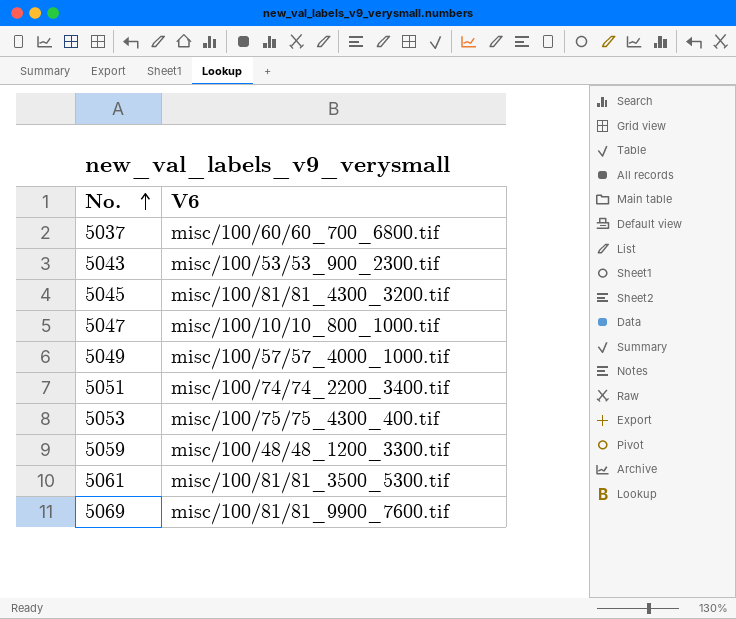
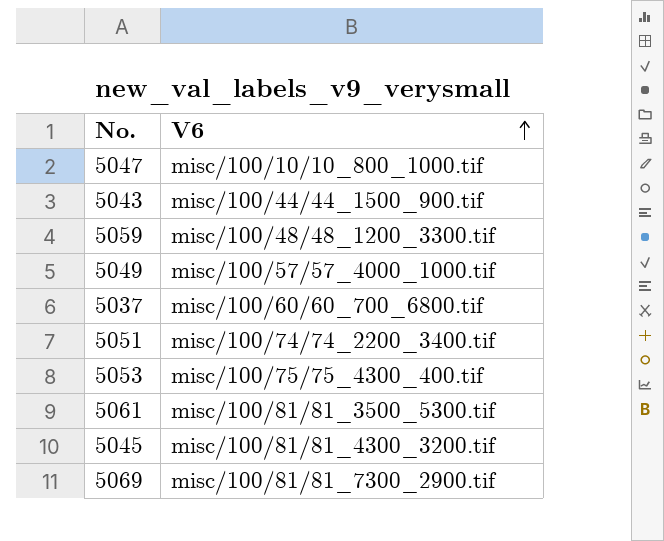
row order: No. ascending -> V6 ascending
5043 | V6: misc/100/53/53_900_2300.tif -> misc/100/44/44_1500_900.tif
5069 | V6: misc/100/81/81_9900_7600.tif -> misc/100/81/81_7300_2900.tif

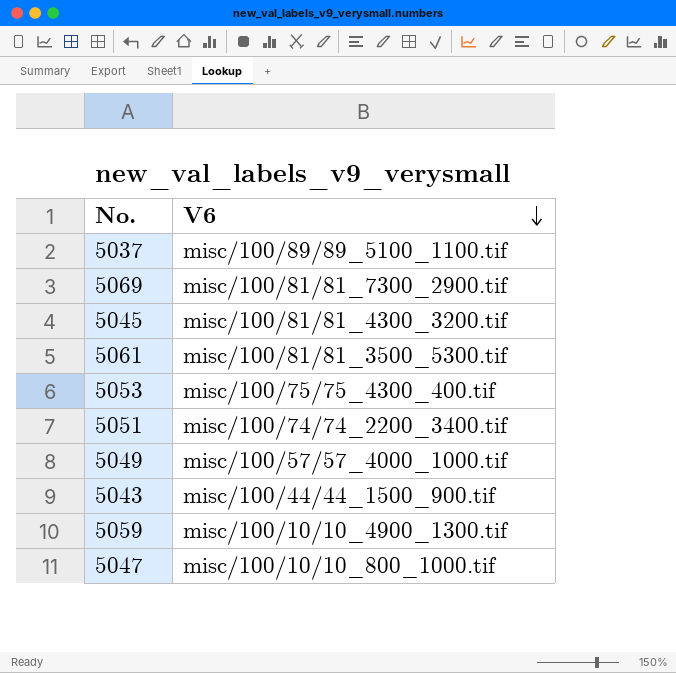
row order: V6 ascending -> V6 descending
5037 | V6: misc/100/60/60_700_6800.tif -> misc/100/89/89_5100_1100.tif
5059 | V6: misc/100/48/48_1200_3300.tif -> misc/100/10/10_4900_1300.tif

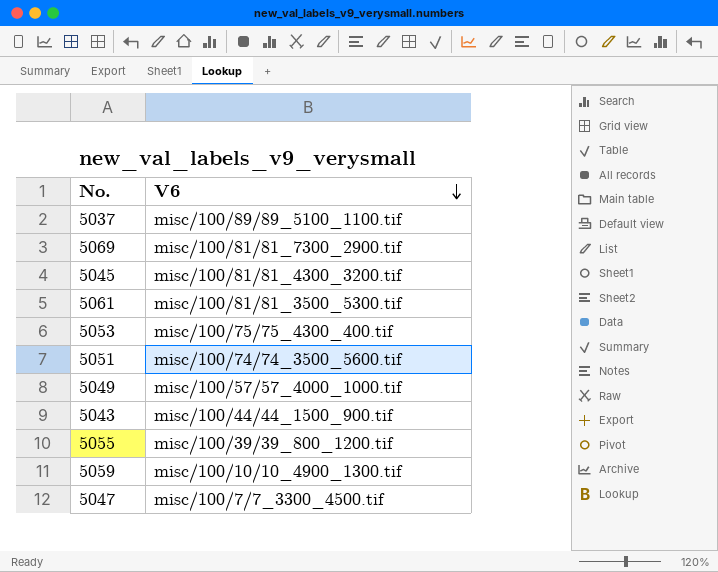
5051 | V6: misc/100/74/74_2200_3400.tif -> misc/100/74/74_3500_5600.tif
row 5055: none -> misc/100/39/39_800_1200.tif
5047 | V6: misc/100/10/10_800_1000.tif -> misc/100/7/7_3300_4500.tif

